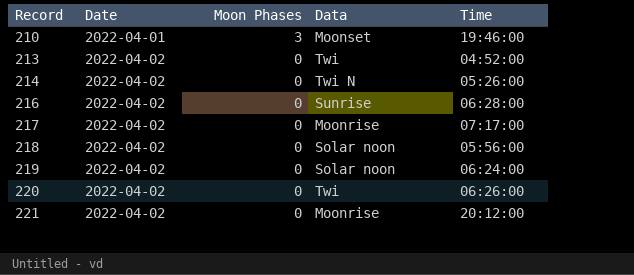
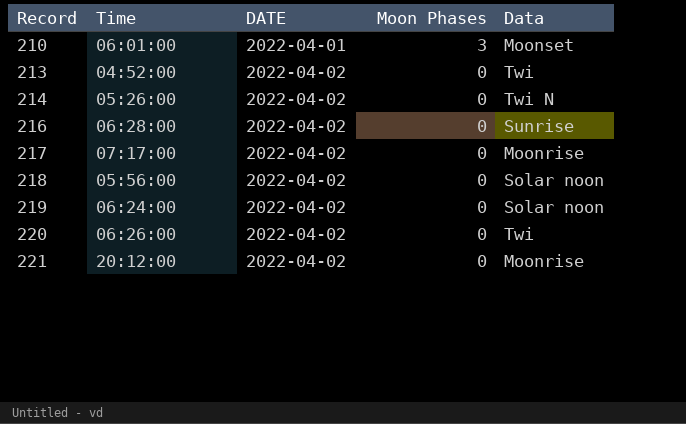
column Time | position: 5 -> 2
column name: Date -> DATE
210 | Time: 19:46:00 -> 06:01:00

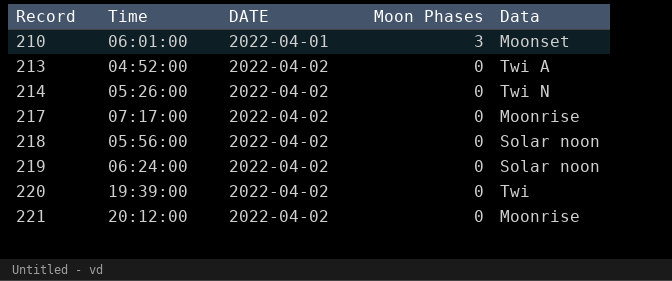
row 216: 06:28:00 | 2022-04-02 | 0 | Sunrise -> none
213 | Data: Twi -> Twi A
220 | Time: 06:26:00 -> 19:39:00

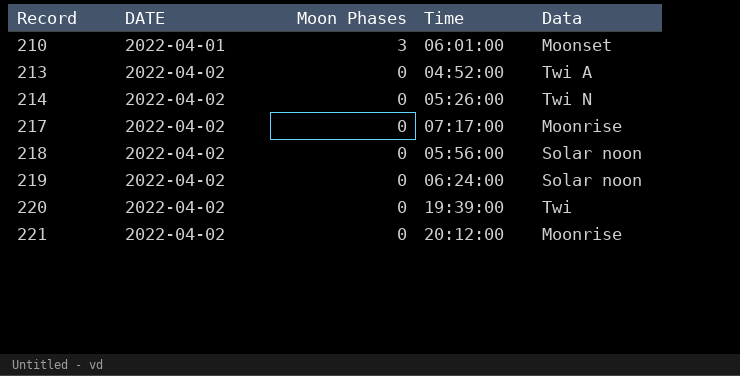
column Time | position: 2 -> 4

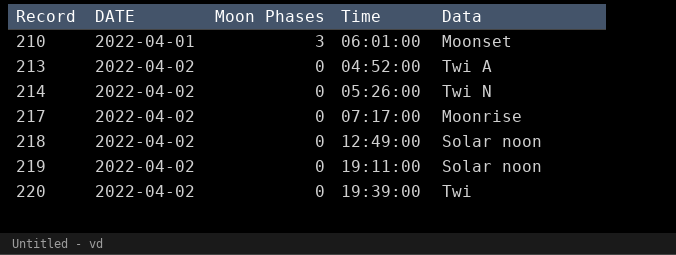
row 221: 2022-04-02 | 0 | 20:12:00 | Moonrise -> none
218 | Time: 05:56:00 -> 12:49:00
219 | Time: 06:24:00 -> 19:11:00

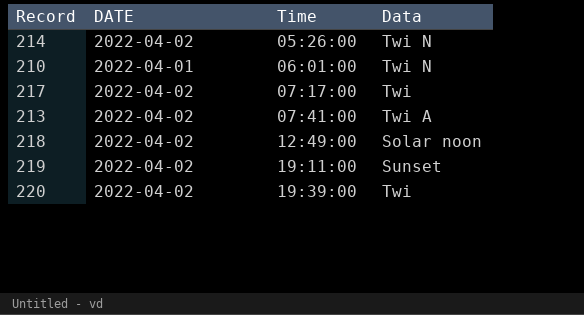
row order: Record ascending -> Time ascending
column Moon Phases | position: 3 -> none
210 | Data: Moonset -> Twi N
217 | Data: Moonrise -> Twi
213 | Time: 04:52:00 -> 07:41:00
219 | Data: Solar noon -> Sunset

